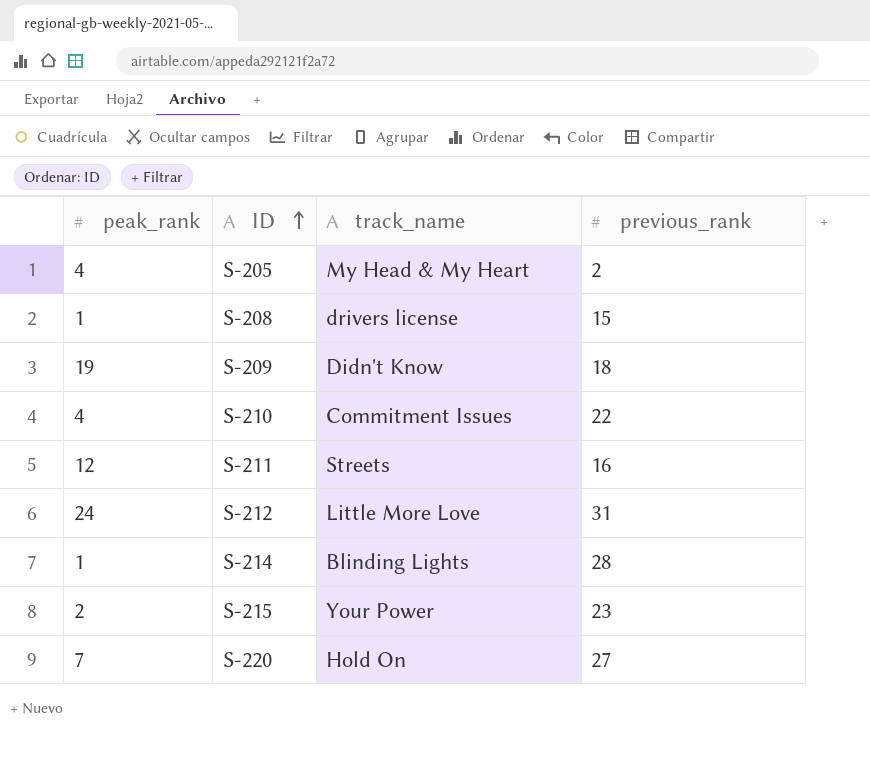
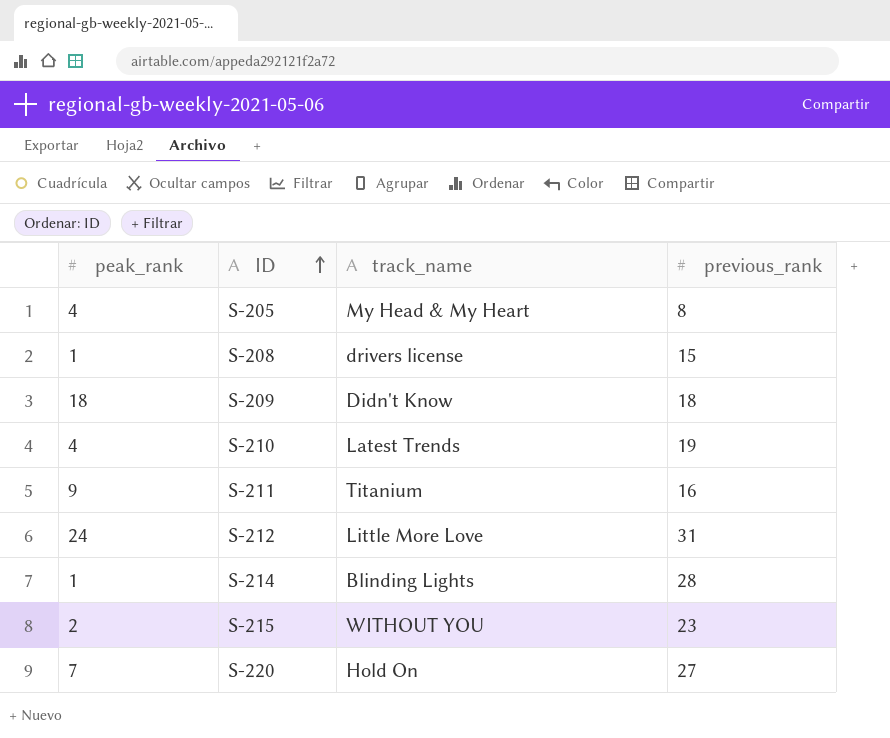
S-205 | previous_rank: 2 -> 8
S-209 | peak_rank: 19 -> 18
S-210 | track_name: Commitment Issues -> Latest Trends
S-210 | previous_rank: 22 -> 19
S-211 | peak_rank: 12 -> 9
S-211 | track_name: Streets -> Titanium
S-215 | track_name: Your Power -> WITHOUT YOU

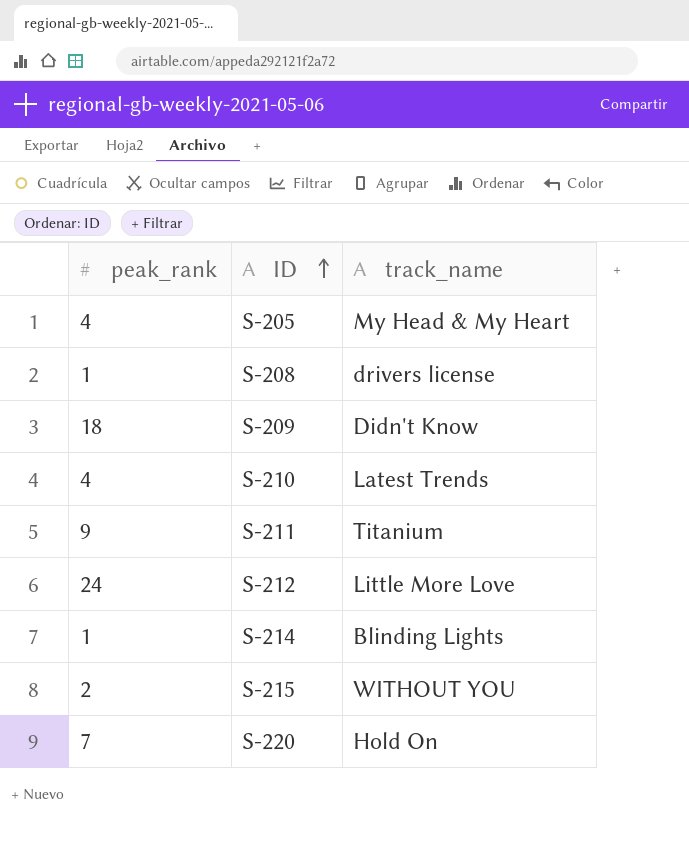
column previous_rank | position: 4 -> none

